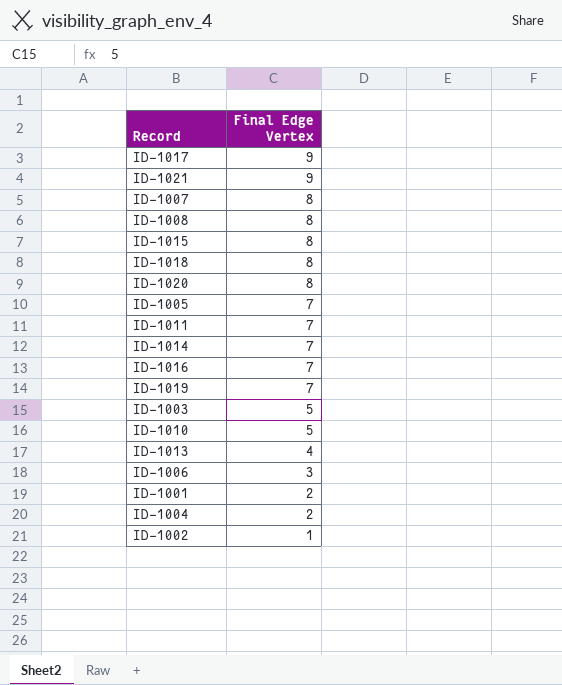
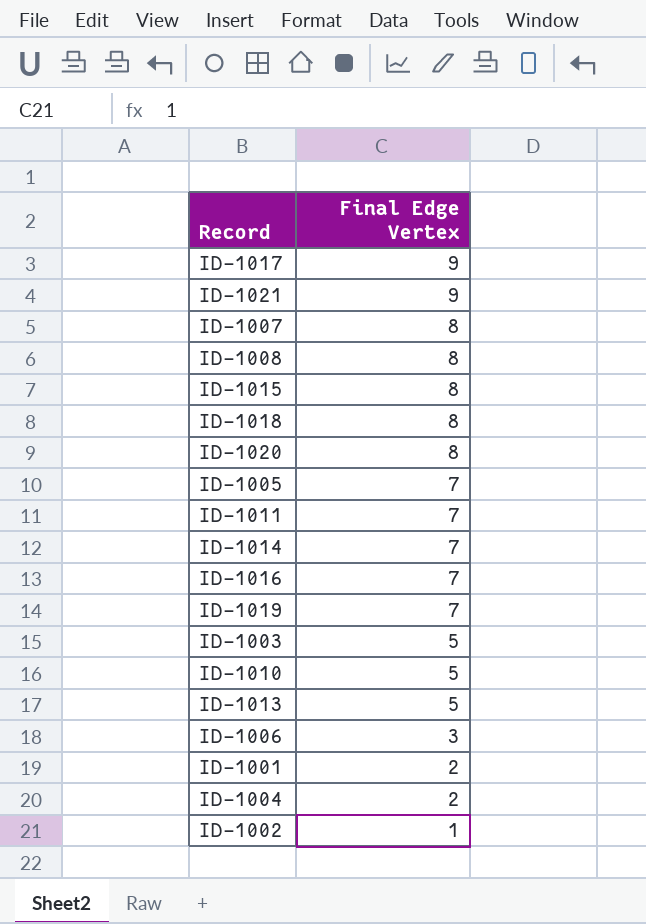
ID-1013 | Final Edge Vertex: 4 -> 5

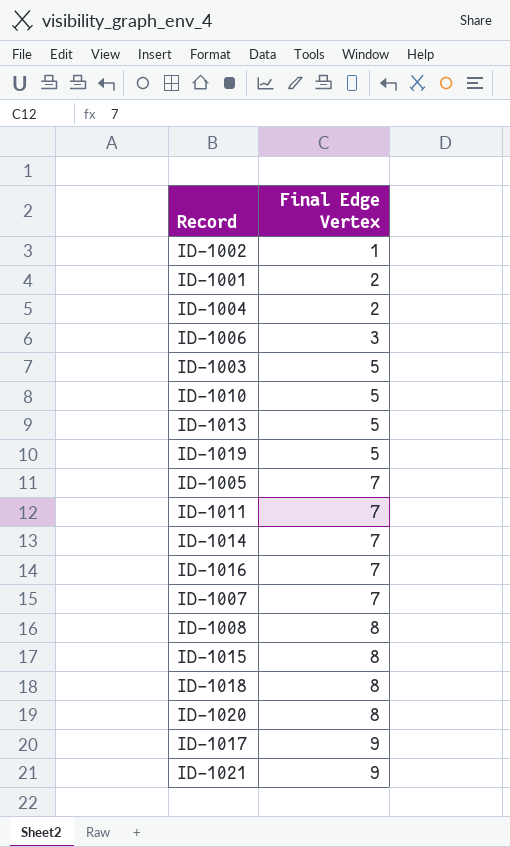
row order: Final Edge Vertex descending -> Final Edge Vertex ascending
ID-1019 | Final Edge Vertex: 7 -> 5
ID-1007 | Final Edge Vertex: 8 -> 7

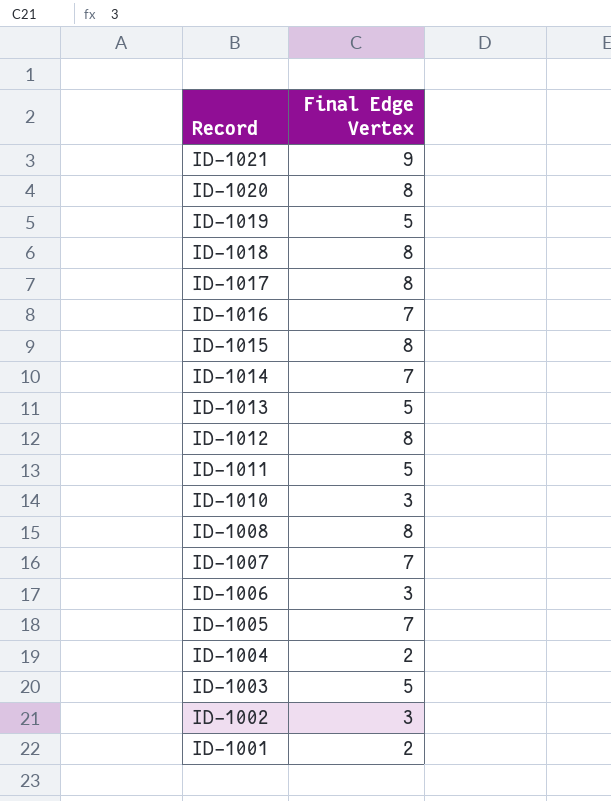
row order: Final Edge Vertex ascending -> Record descending
ID-1017 | Final Edge Vertex: 9 -> 8
row ID-1012: none -> 8
ID-1011 | Final Edge Vertex: 7 -> 5
ID-1010 | Final Edge Vertex: 5 -> 3
ID-1002 | Final Edge Vertex: 1 -> 3

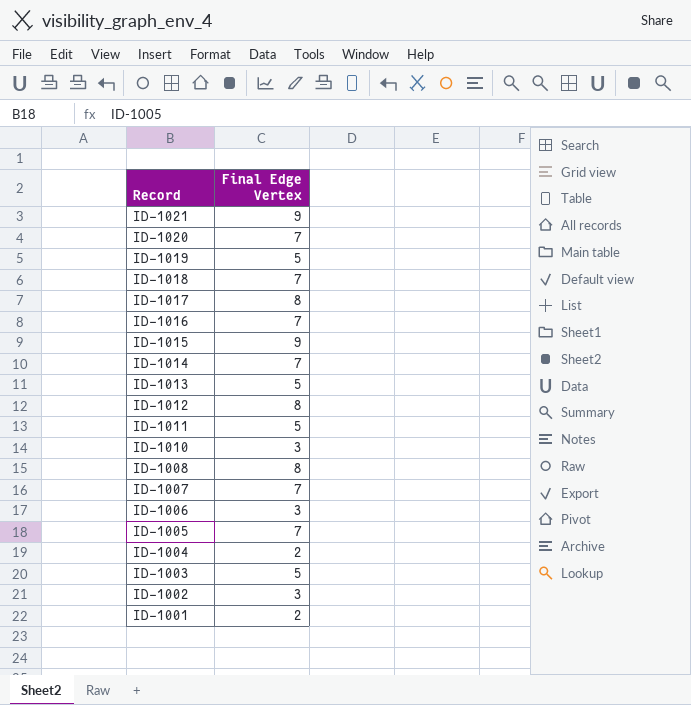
ID-1020 | Final Edge Vertex: 8 -> 7
ID-1018 | Final Edge Vertex: 8 -> 7
ID-1015 | Final Edge Vertex: 8 -> 9

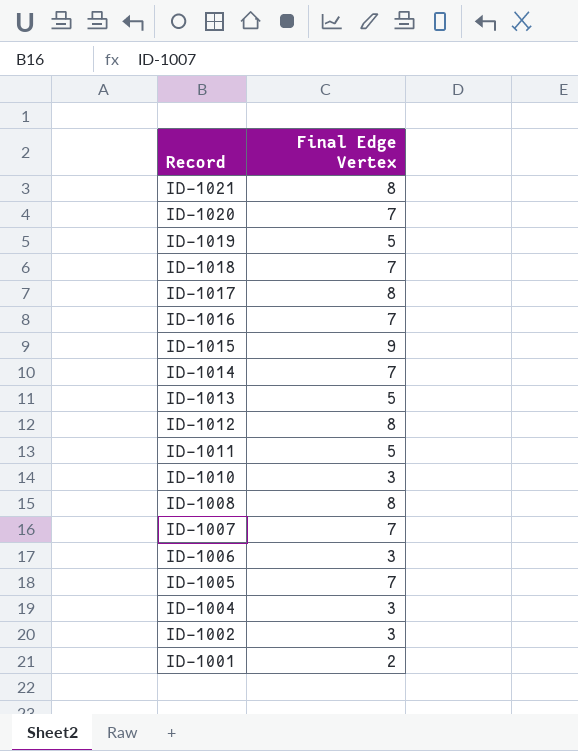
row ID-1003: 5 -> none
ID-1021 | Final Edge Vertex: 9 -> 8
ID-1004 | Final Edge Vertex: 2 -> 3

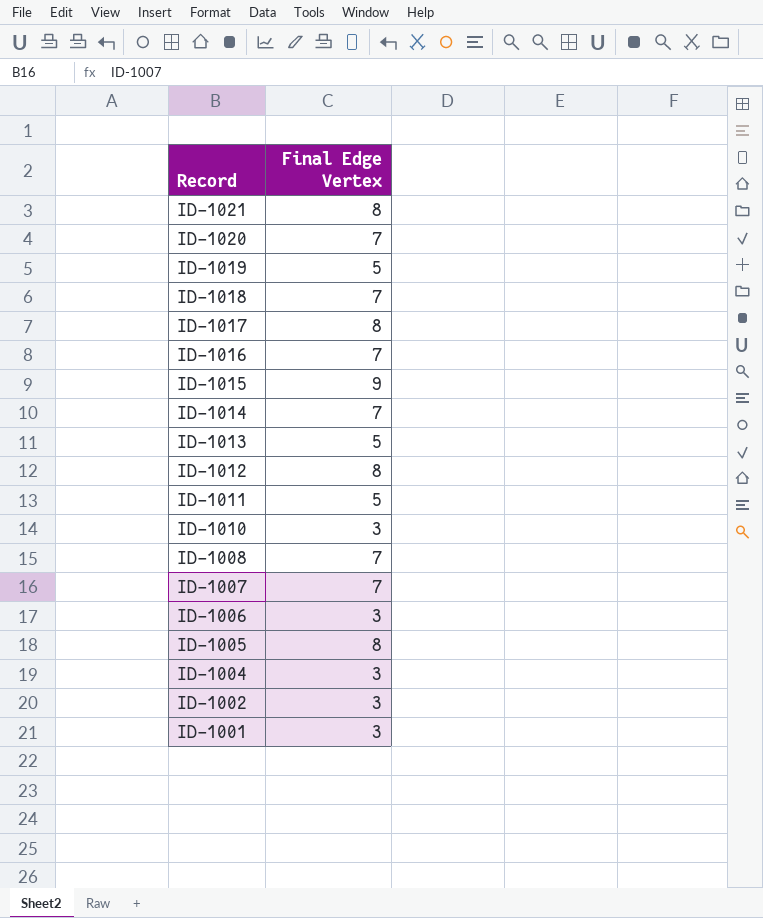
ID-1008 | Final Edge Vertex: 8 -> 7
ID-1005 | Final Edge Vertex: 7 -> 8
ID-1001 | Final Edge Vertex: 2 -> 3

